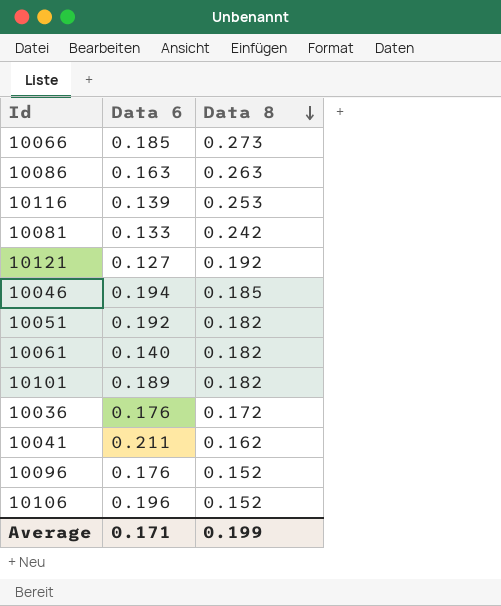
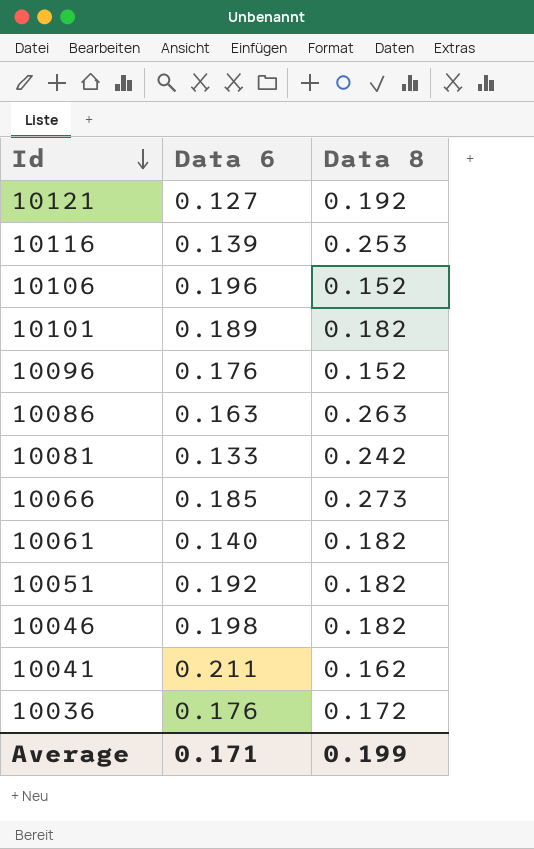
row order: Data 8 descending -> Id descending
10046 | Data 6: 0.194 -> 0.198
10046 | Data 8: 0.185 -> 0.182

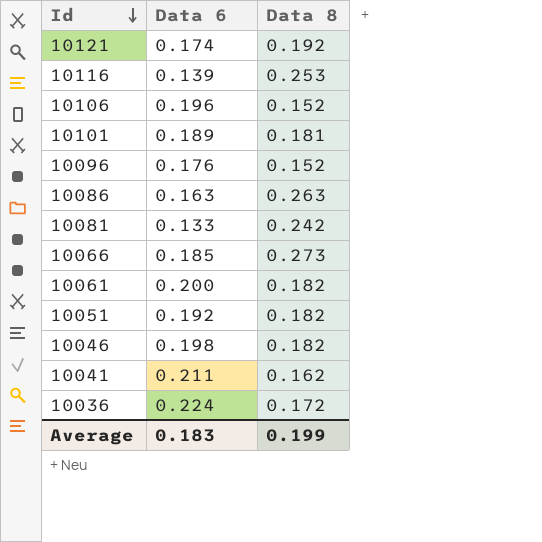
10121 | Data 6: 0.127 -> 0.174
10101 | Data 8: 0.182 -> 0.181
10061 | Data 6: 0.140 -> 0.200
10036 | Data 6: 0.176 -> 0.224
Average | Data 6: 0.171 -> 0.183

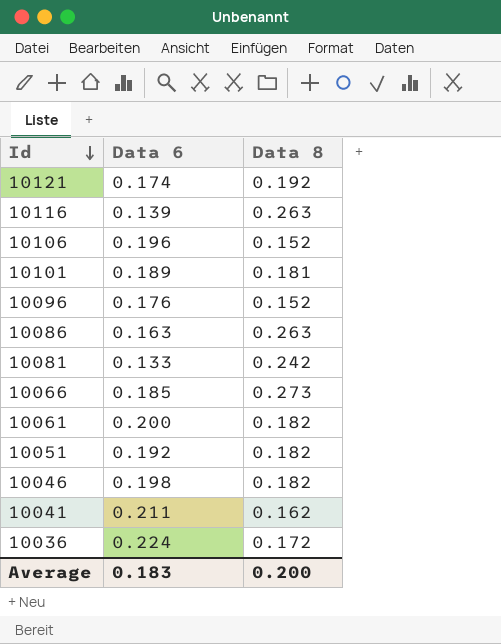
10116 | Data 8: 0.253 -> 0.263
Average | Data 8: 0.199 -> 0.200

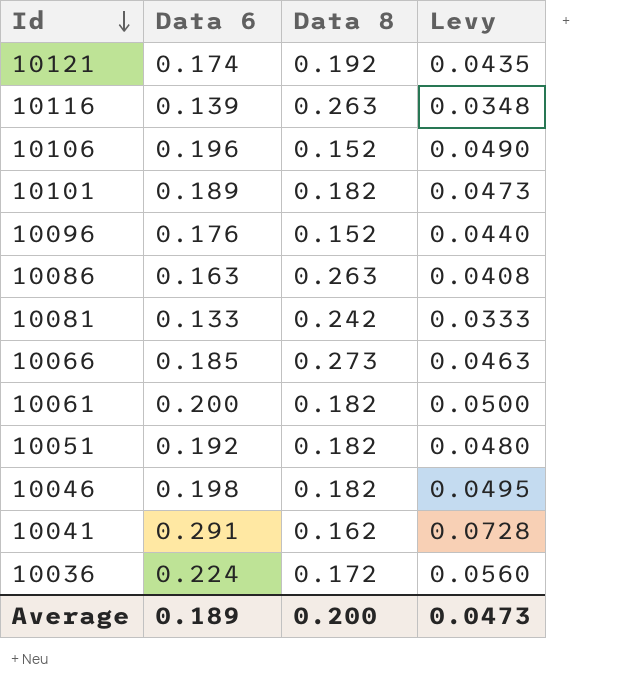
column Levy | formula: none -> [Data 6] * 0.25
10101 | Data 8: 0.181 -> 0.182
10041 | Data 6: 0.211 -> 0.291
Average | Data 6: 0.183 -> 0.189

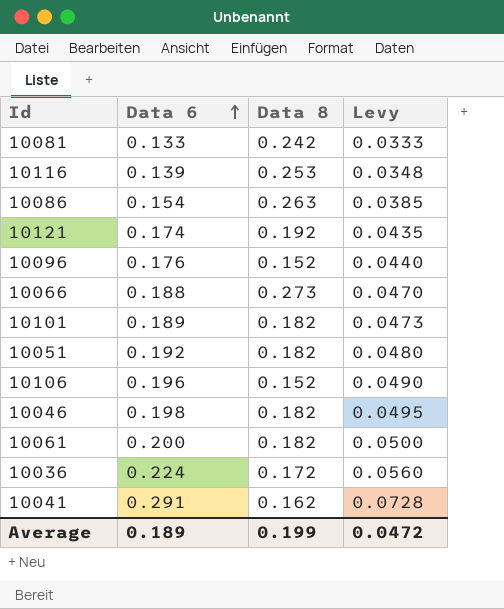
row order: Id descending -> Data 6 ascending
10116 | Data 8: 0.263 -> 0.253
10086 | Data 6: 0.163 -> 0.154
10086 | Levy: 0.0408 -> 0.0385
10066 | Data 6: 0.185 -> 0.188
10066 | Levy: 0.0463 -> 0.0470
Average | Data 8: 0.200 -> 0.199
Average | Levy: 0.0473 -> 0.0472

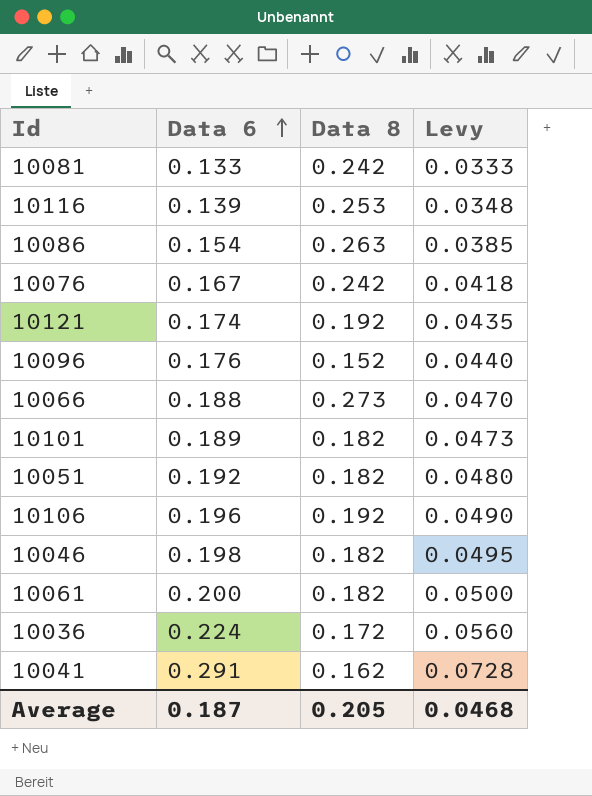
row 10076: none -> 0.167 | 0.242 | 0.0418
10106 | Data 8: 0.152 -> 0.192
Average | Data 6: 0.189 -> 0.187
Average | Data 8: 0.199 -> 0.205
Average | Levy: 0.0472 -> 0.0468

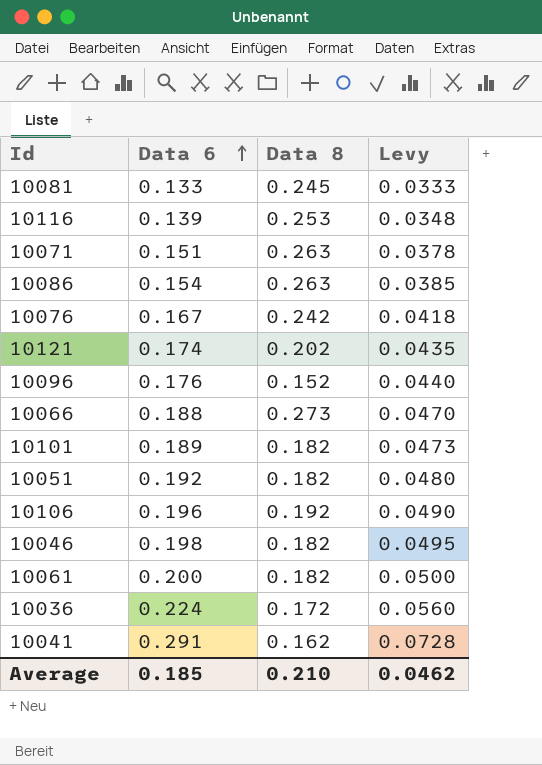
10081 | Data 8: 0.242 -> 0.245
row 10071: none -> 0.151 | 0.263 | 0.0378
10121 | Data 8: 0.192 -> 0.202
Average | Data 6: 0.187 -> 0.185
Average | Data 8: 0.205 -> 0.210
Average | Levy: 0.0468 -> 0.0462

